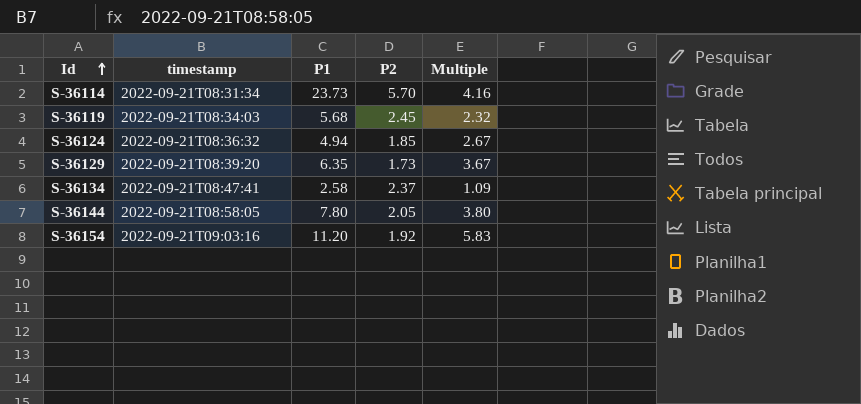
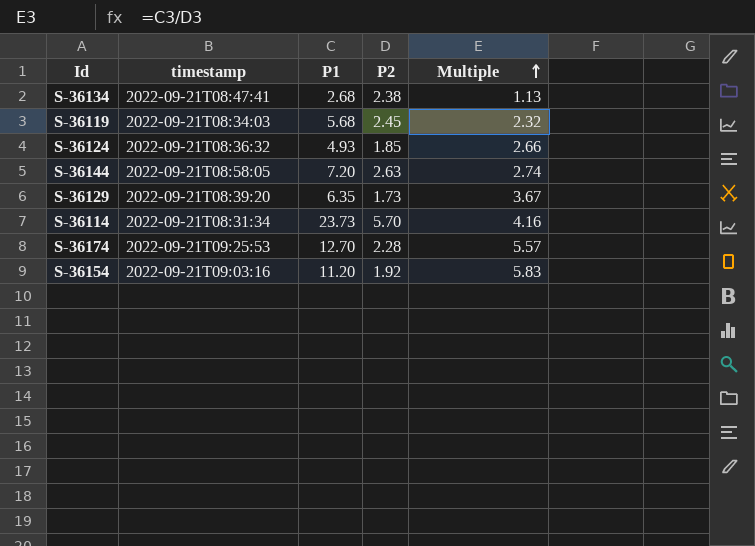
row order: Id ascending -> Multiple ascending
S-36134 | P1: 2.58 -> 2.68
S-36134 | P2: 2.37 -> 2.38
S-36134 | Multiple: 1.09 -> 1.13
S-36124 | P1: 4.94 -> 4.93
S-36124 | Multiple: 2.67 -> 2.66
S-36144 | P1: 7.80 -> 7.20
S-36144 | P2: 2.05 -> 2.63
S-36144 | Multiple: 3.80 -> 2.74
row S-36174: none -> 2022-09-21T09:25:53 | 12.70 | 2.28 | 5.57

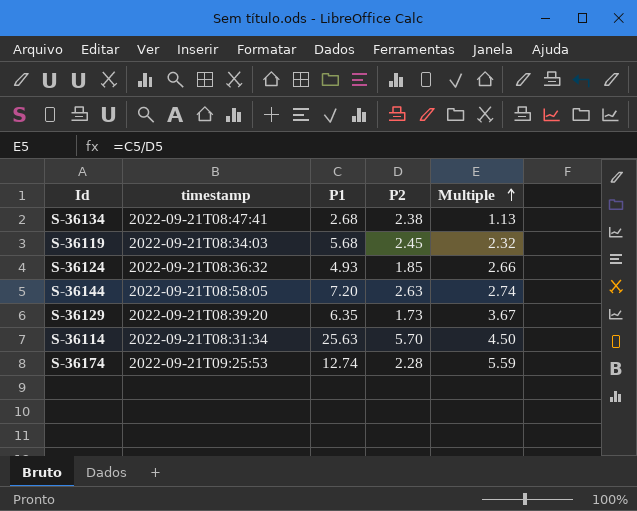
row S-36154: 2022-09-21T09:03:16 | 11.20 | 1.92 | 5.83 -> none
S-36114 | P1: 23.73 -> 25.63
S-36114 | Multiple: 4.16 -> 4.50
S-36174 | P1: 12.70 -> 12.74
S-36174 | Multiple: 5.57 -> 5.59

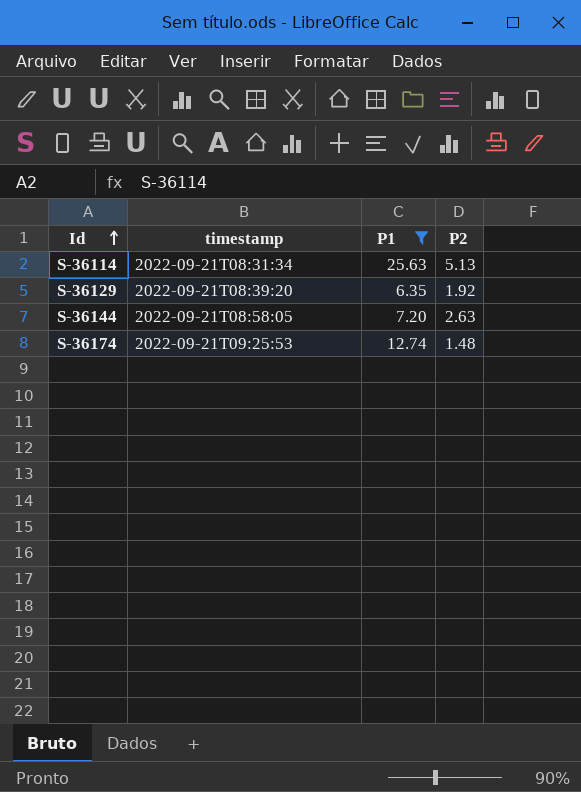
filter: none -> P1 >= 6.35
row order: Multiple ascending -> Id ascending
column Multiple | formula: [P1] / [P2] -> none
S-36114 | P2: 5.70 -> 5.13
S-36129 | P2: 1.73 -> 1.92
S-36174 | P2: 2.28 -> 1.48

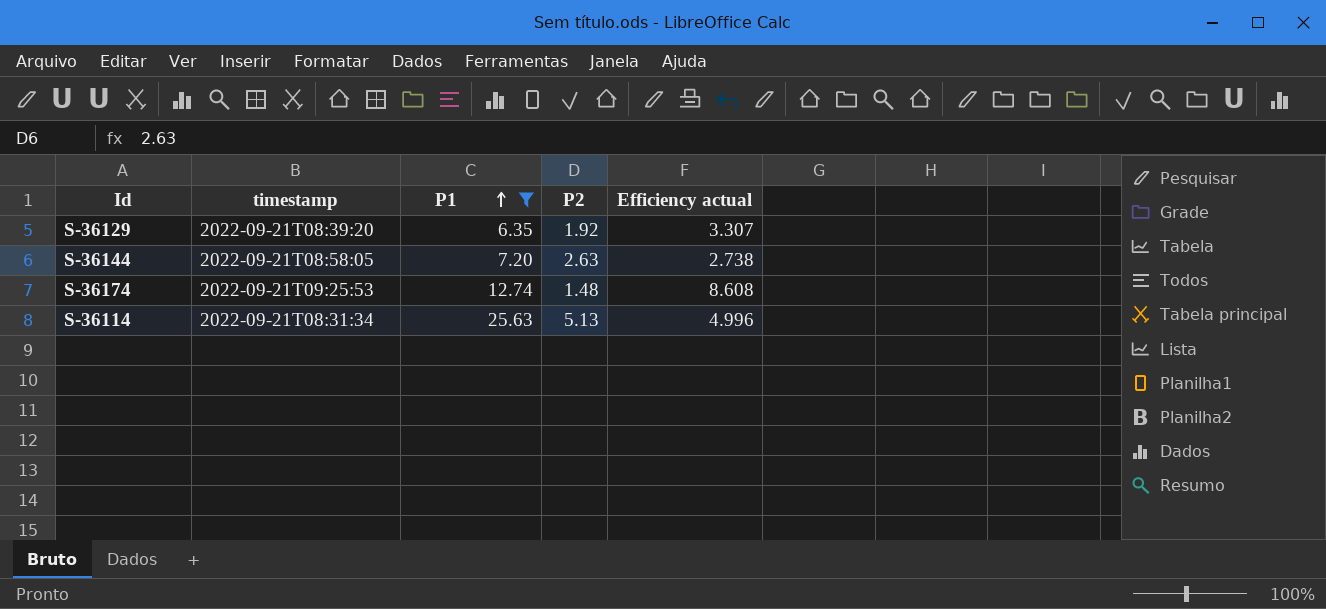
row order: Id ascending -> P1 ascending
column Efficiency actual | formula: none -> [P1] / [P2]

